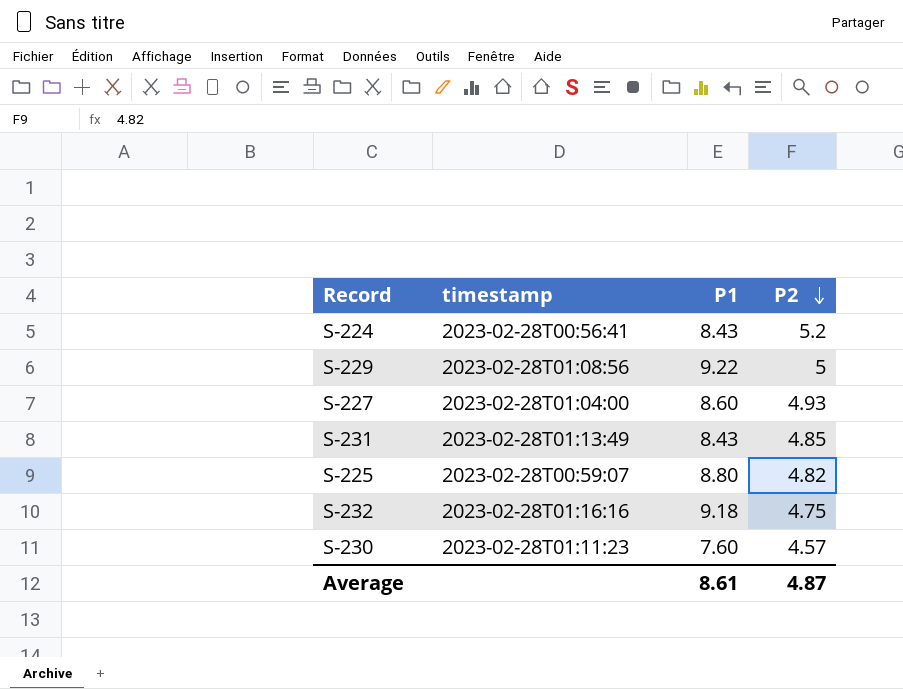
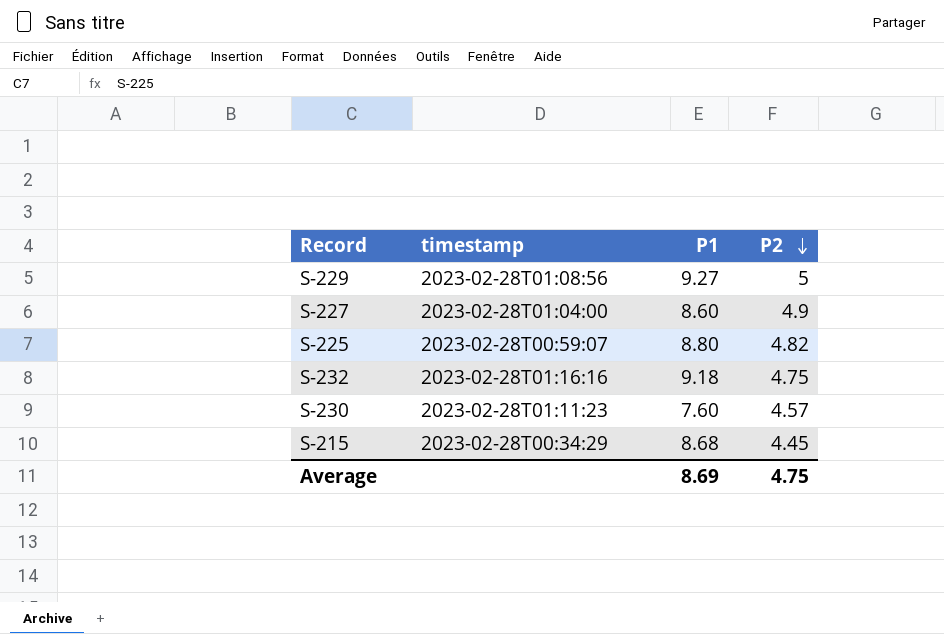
row S-224: 2023-02-28T00:56:41 | 8.43 | 5.2 -> none
row S-231: 2023-02-28T01:13:49 | 8.43 | 4.85 -> none
S-229 | P1: 9.22 -> 9.27
S-227 | P2: 4.93 -> 4.9
row S-215: none -> 2023-02-28T00:34:29 | 8.68 | 4.45
Average | P1: 8.61 -> 8.69
Average | P2: 4.87 -> 4.75

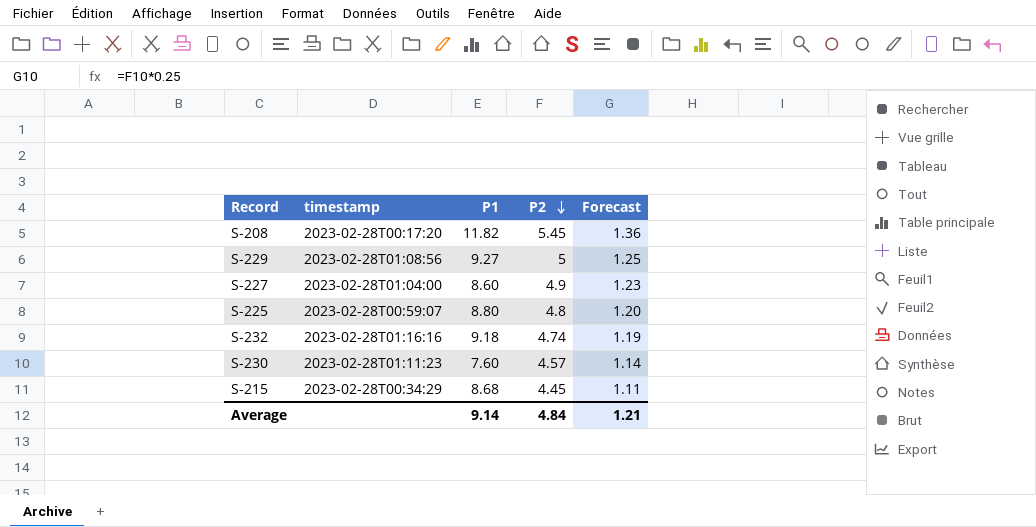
column Forecast | formula: none -> [P2] * 0.25
row S-208: none -> 2023-02-28T00:17:20 | 11.82 | 5.45 | 1.36
S-225 | P2: 4.82 -> 4.8
S-232 | P2: 4.75 -> 4.74
Average | P1: 8.69 -> 9.14
Average | P2: 4.75 -> 4.84

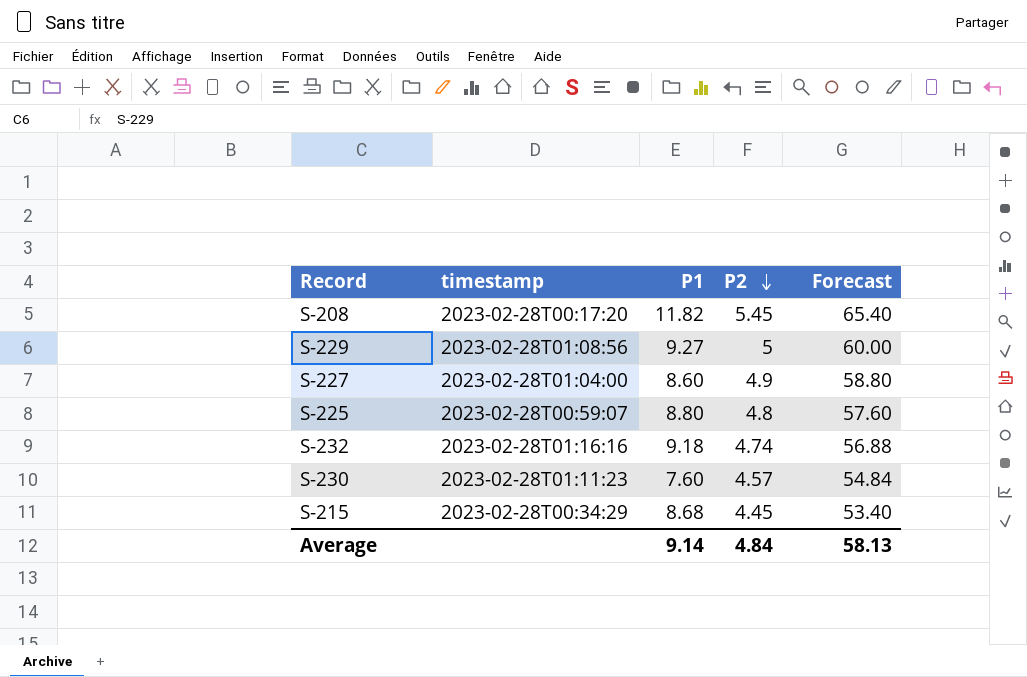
column Forecast | formula: [P2] * 0.25 -> [P2] * 12
Average | Forecast: 1.21 -> 58.13

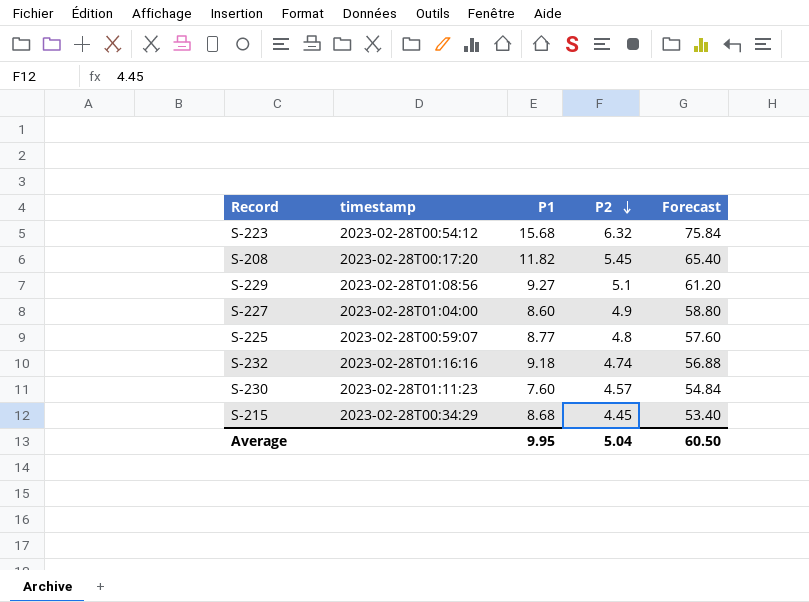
row S-223: none -> 2023-02-28T00:54:12 | 15.68 | 6.32 | 75.84
S-229 | P2: 5 -> 5.1
S-229 | Forecast: 60.00 -> 61.20
S-225 | P1: 8.80 -> 8.77
Average | P1: 9.14 -> 9.95
Average | P2: 4.84 -> 5.04
Average | Forecast: 58.13 -> 60.50

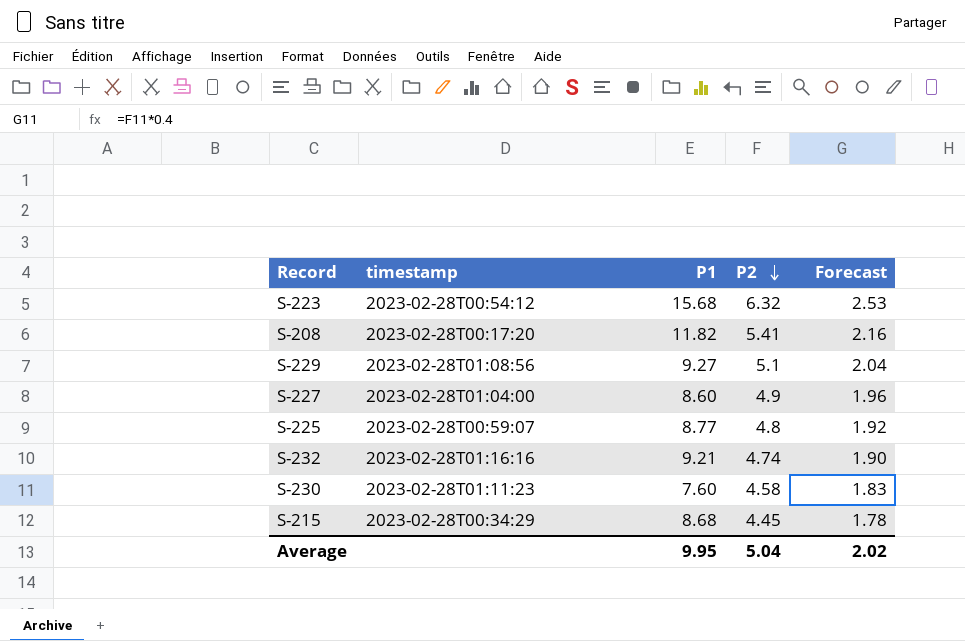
column Forecast | formula: [P2] * 12 -> [P2] * 0.4
S-208 | P2: 5.45 -> 5.41
S-232 | P1: 9.18 -> 9.21
S-230 | P2: 4.57 -> 4.58
Average | Forecast: 60.50 -> 2.02

